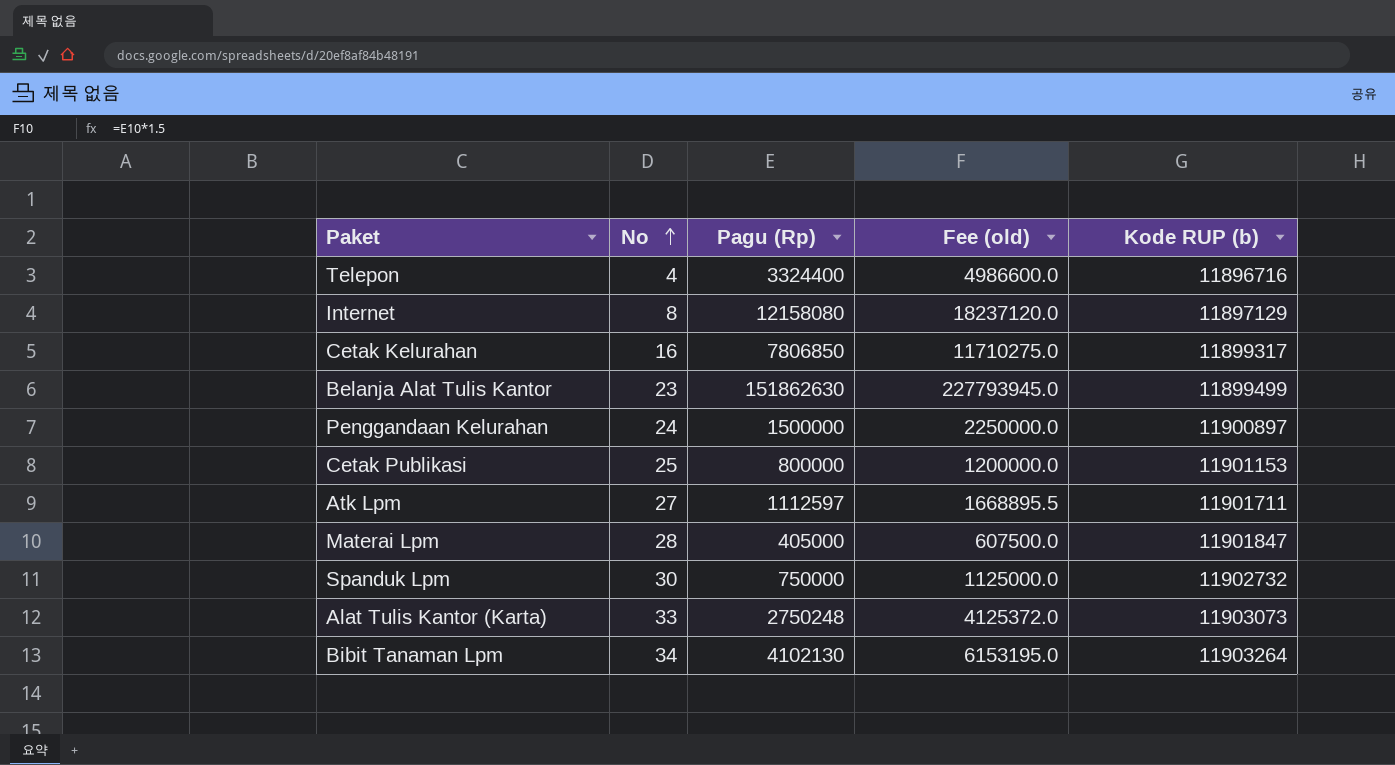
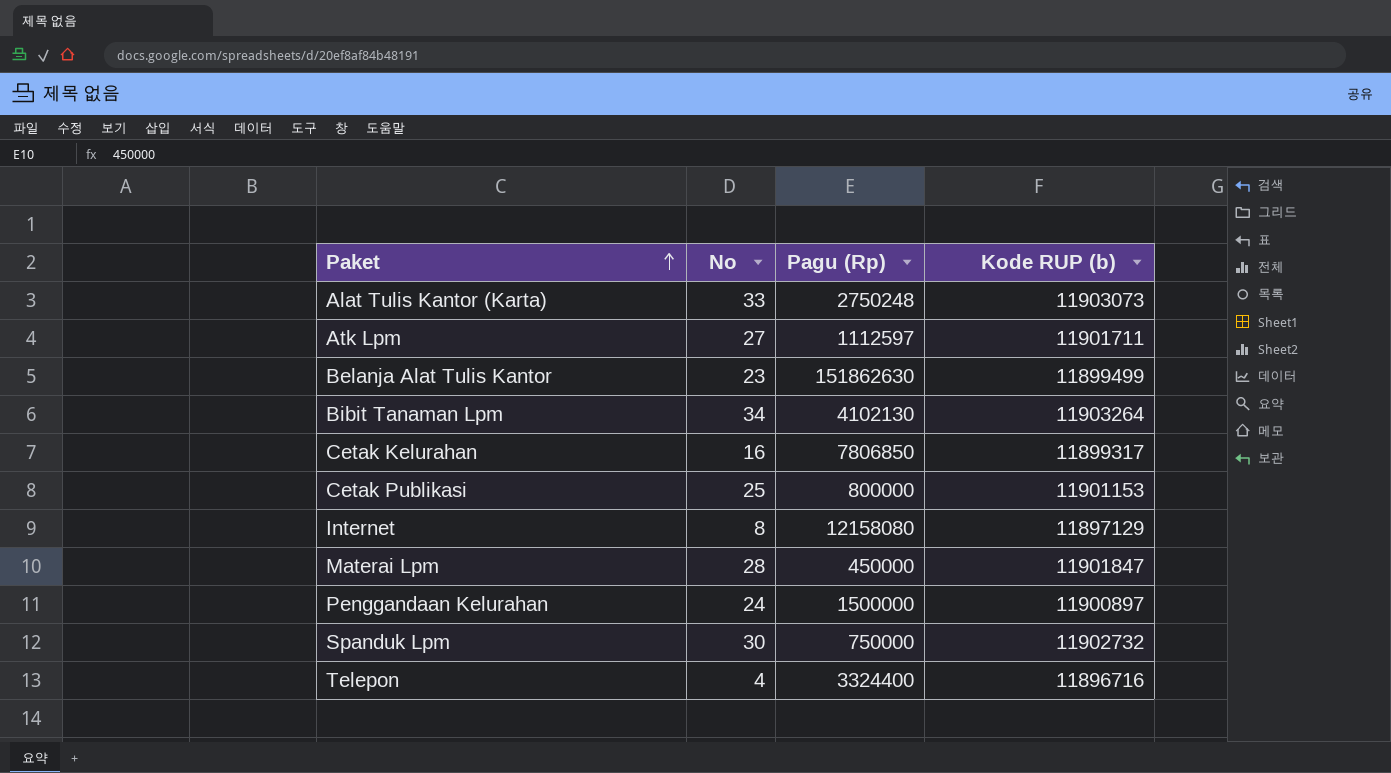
row order: No ascending -> Paket ascending
column Fee (old) | formula: [Pagu (Rp)] * 1.5 -> none
Materai Lpm | Pagu (Rp): 405000 -> 450000

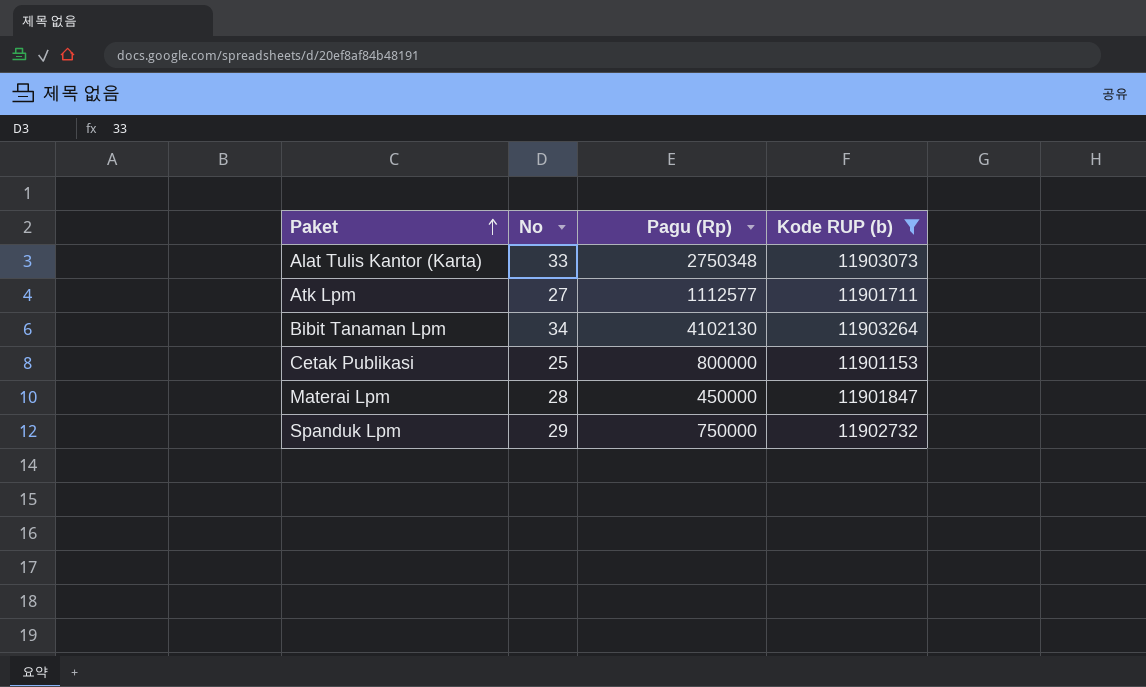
filter: none -> Kode RUP (b) >= 11901153
Alat Tulis Kantor (Karta) | Pagu (Rp): 2750248 -> 2750348
Atk Lpm | Pagu (Rp): 1112597 -> 1112577
Spanduk Lpm | No: 30 -> 29

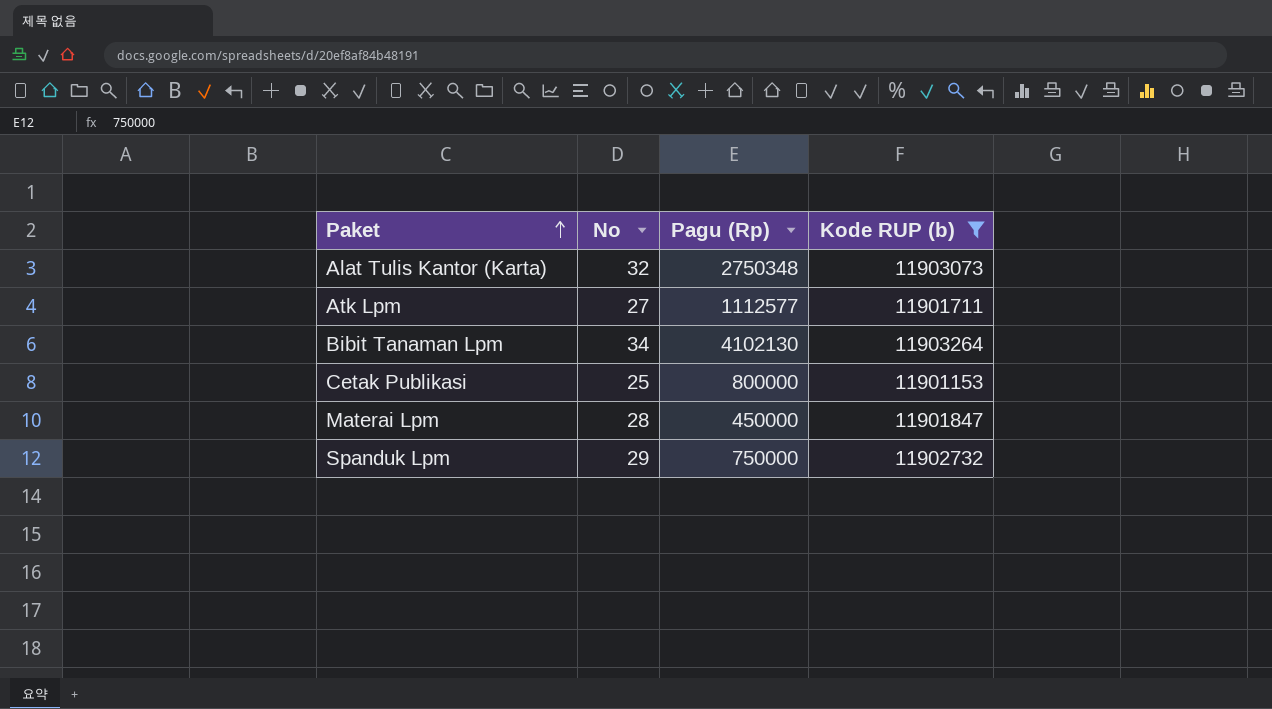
Alat Tulis Kantor (Karta) | No: 33 -> 32

